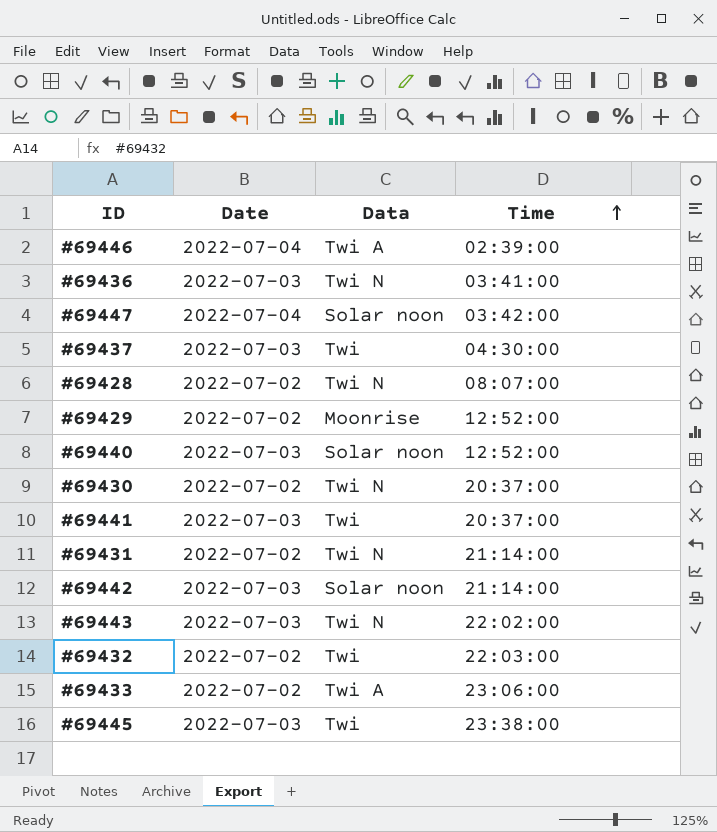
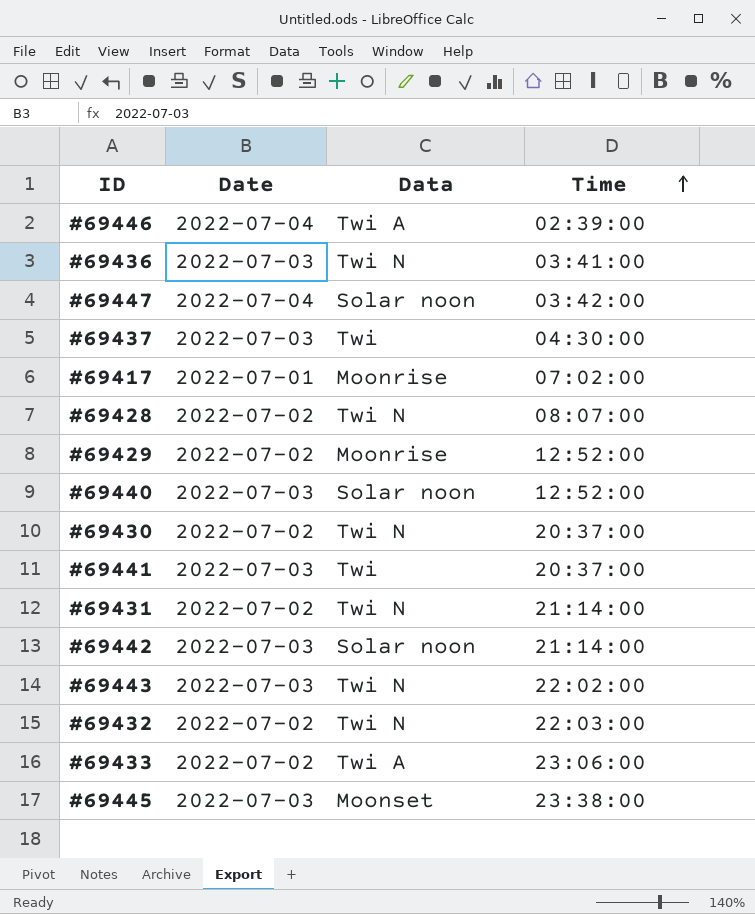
row #69417: none -> 2022-07-01 | Moonrise | 07:02:00
#69432 | Data: Twi -> Twi N
#69445 | Data: Twi -> Moonset

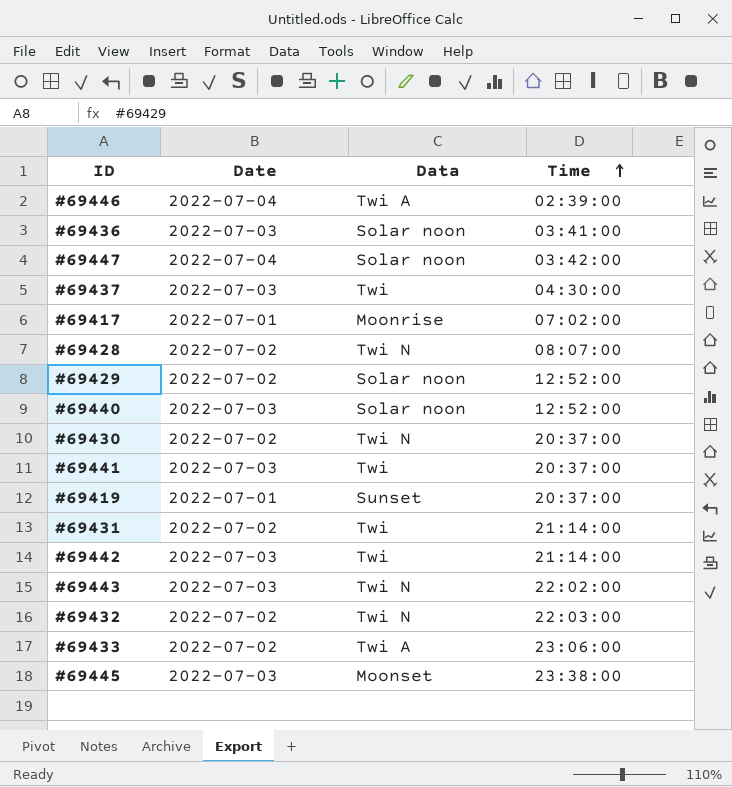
#69436 | Data: Twi N -> Solar noon
#69429 | Data: Moonrise -> Solar noon
row #69419: none -> 2022-07-01 | Sunset | 20:37:00
#69431 | Data: Twi N -> Twi
#69442 | Data: Solar noon -> Twi

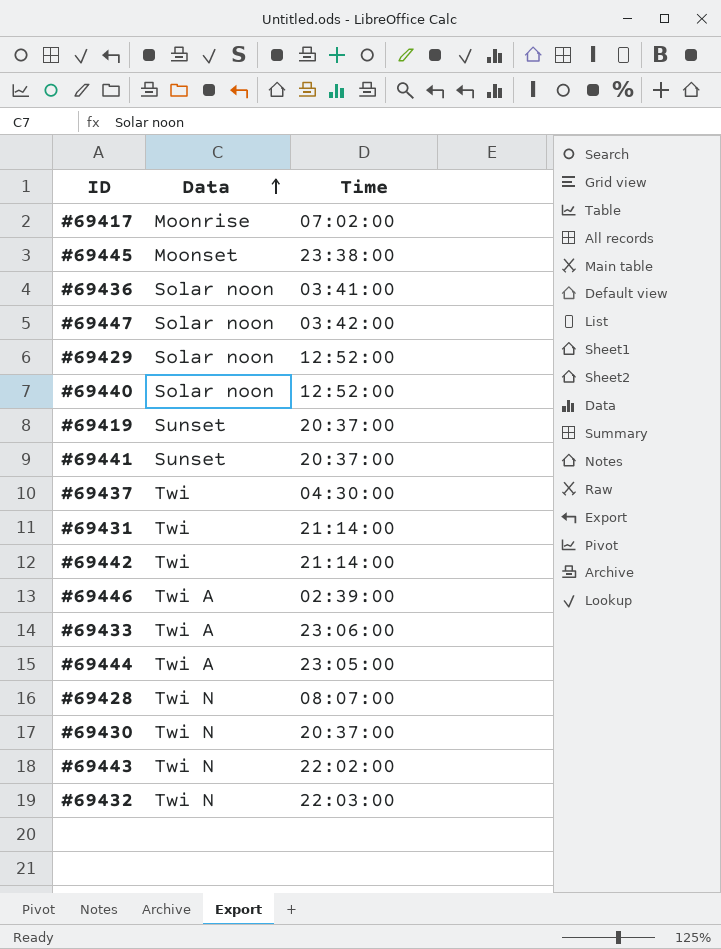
row order: Time ascending -> Data ascending
column Date | position: 2 -> none
#69441 | Data: Twi -> Sunset
row #69444: none -> Twi A | 23:05:00

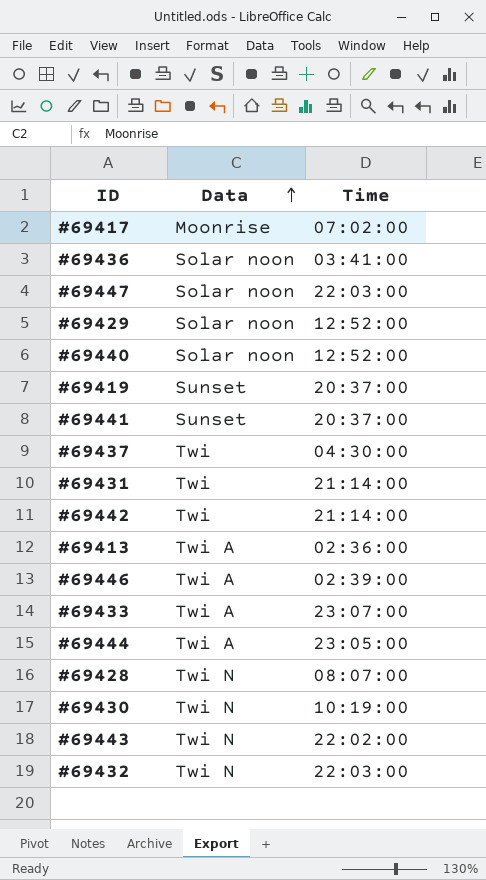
row #69445: Moonset | 23:38:00 -> none
#69447 | Time: 03:42:00 -> 22:03:00
row #69413: none -> Twi A | 02:36:00
#69433 | Time: 23:06:00 -> 23:07:00
#69430 | Time: 20:37:00 -> 10:19:00

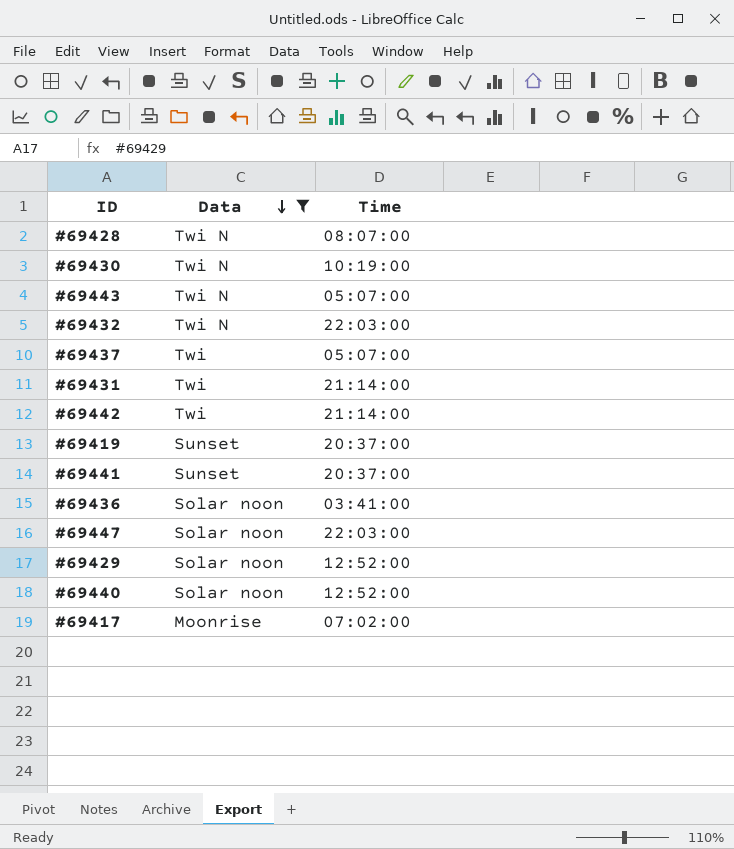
filter: none -> Data != Twi A
row order: Data ascending -> Data descending
#69443 | Time: 22:02:00 -> 05:07:00
#69437 | Time: 04:30:00 -> 05:07:00

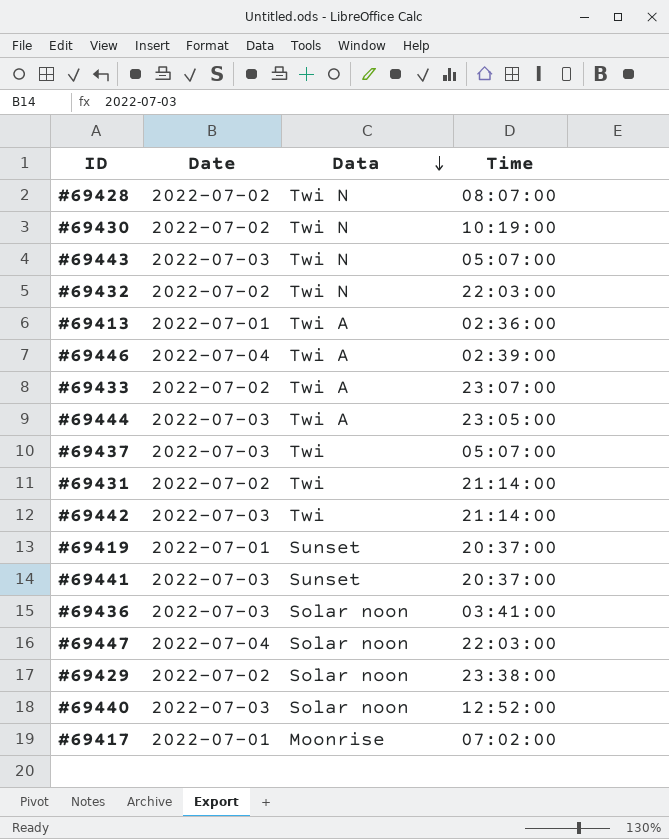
filter: Data != Twi A -> none
column Date | position: none -> 2
#69429 | Time: 12:52:00 -> 23:38:00

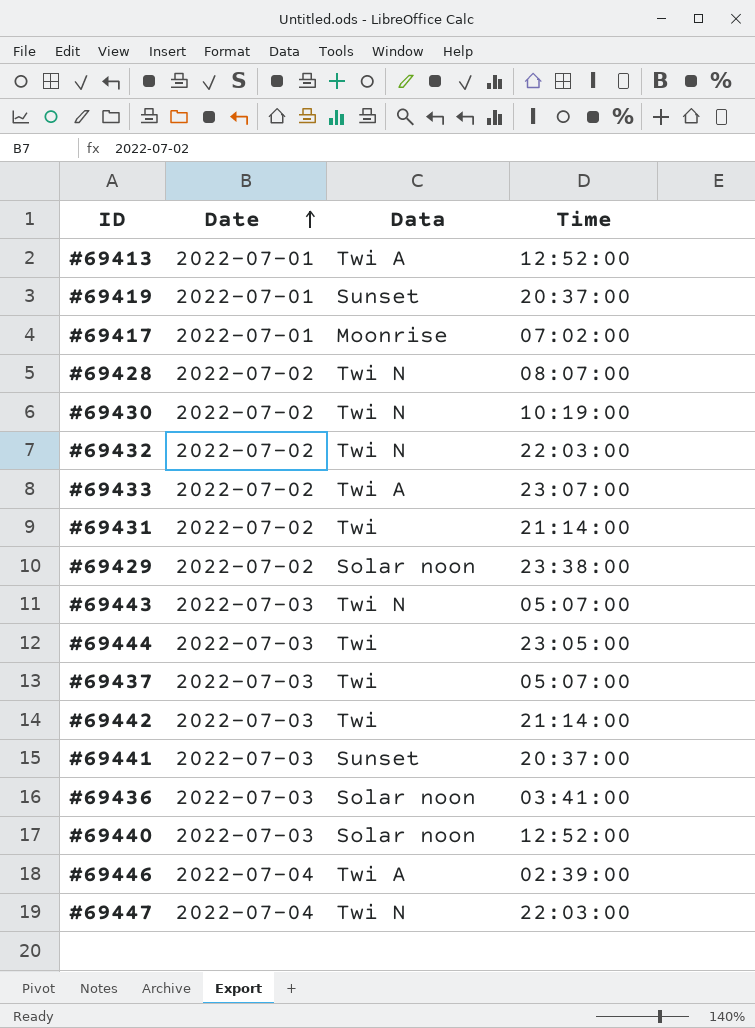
row order: Data descending -> Date ascending
#69413 | Time: 02:36:00 -> 12:52:00
#69444 | Data: Twi A -> Twi
#69447 | Data: Solar noon -> Twi N

